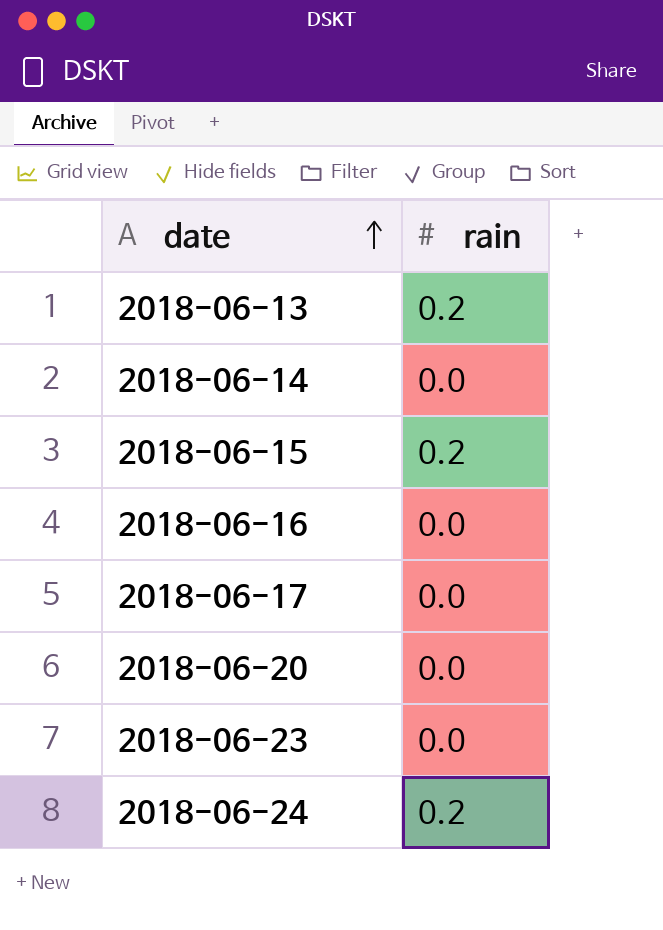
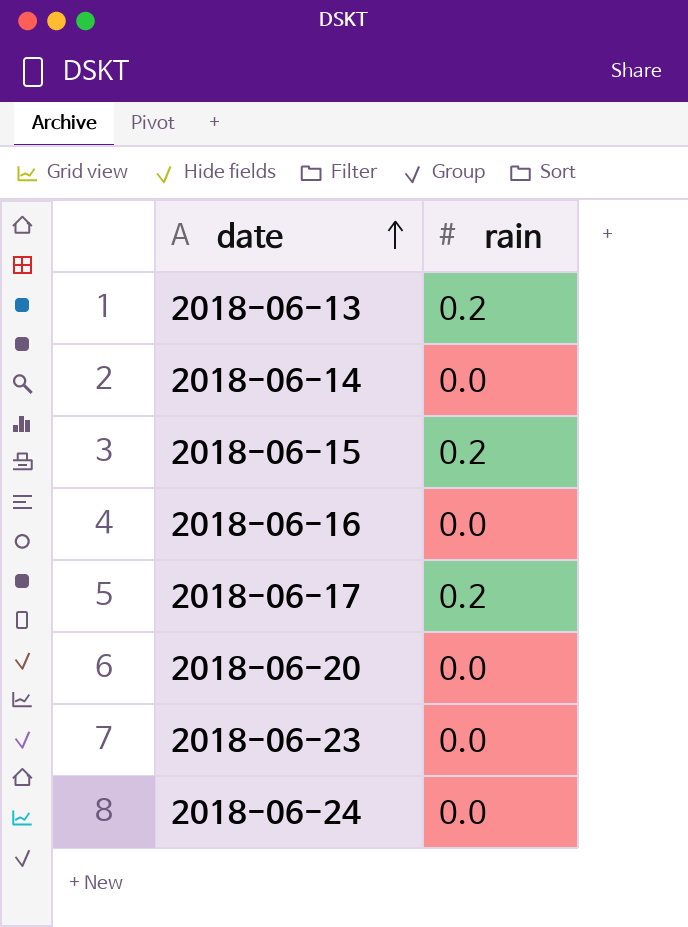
2018-06-17 | rain: 0.0 -> 0.2
2018-06-24 | rain: 0.2 -> 0.0

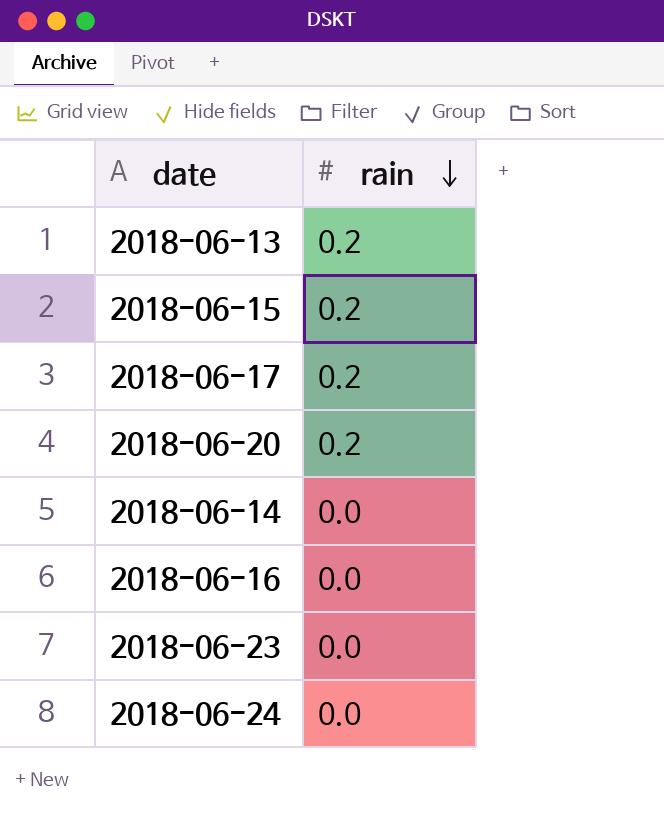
row order: date ascending -> rain descending
2018-06-20 | rain: 0.0 -> 0.2

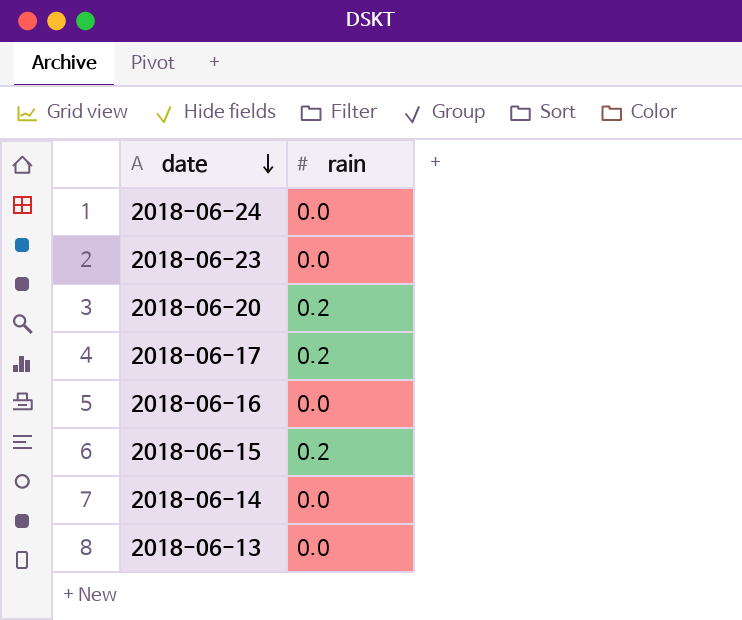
row order: rain descending -> date descending
2018-06-13 | rain: 0.2 -> 0.0

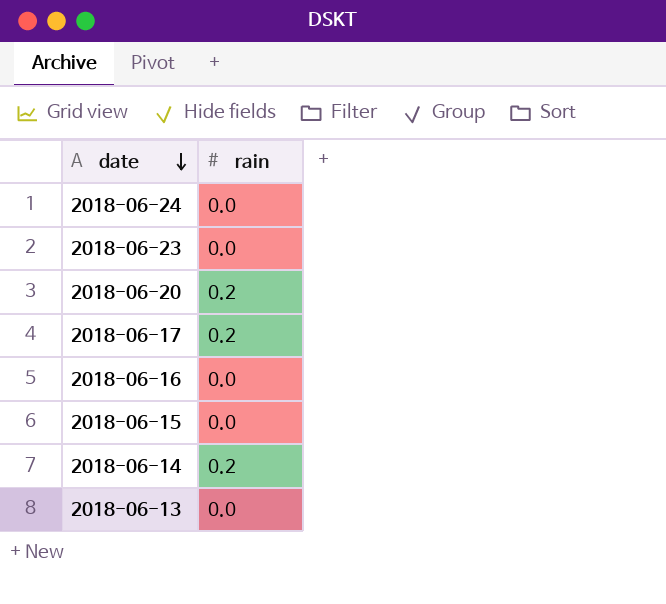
2018-06-15 | rain: 0.2 -> 0.0
2018-06-14 | rain: 0.0 -> 0.2

